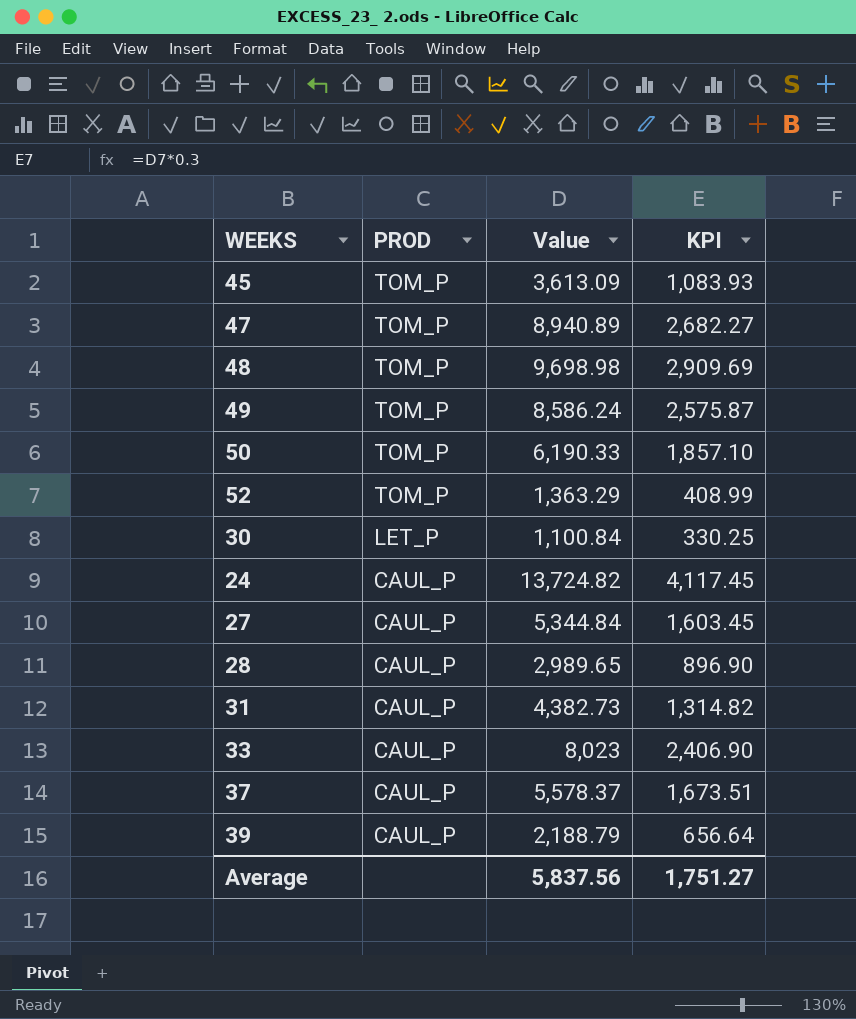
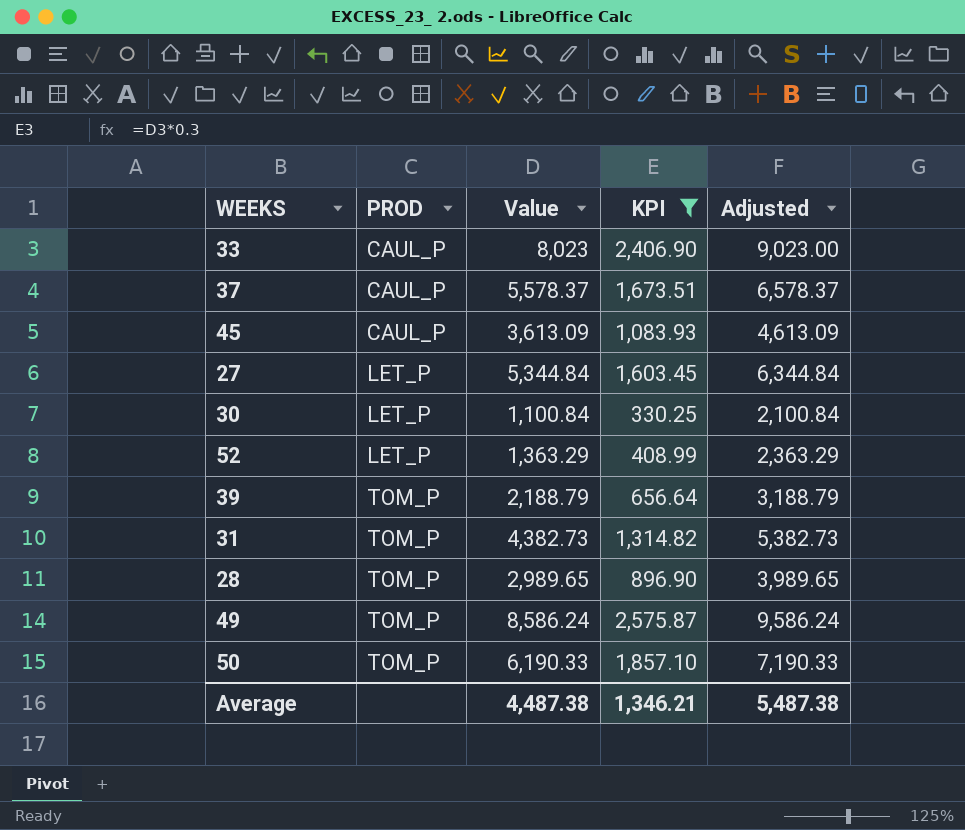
filter: none -> KPI <= 2,575.87
row order: PROD descending -> PROD ascending
column Adjusted | formula: none -> [Value] + 1000
45 | PROD: TOM_P -> CAUL_P
27 | PROD: CAUL_P -> LET_P
52 | PROD: TOM_P -> LET_P
39 | PROD: CAUL_P -> TOM_P
31 | PROD: CAUL_P -> TOM_P
28 | PROD: CAUL_P -> TOM_P
Average | Value: 5,837.56 -> 4,487.38
Average | KPI: 1,751.27 -> 1,346.21

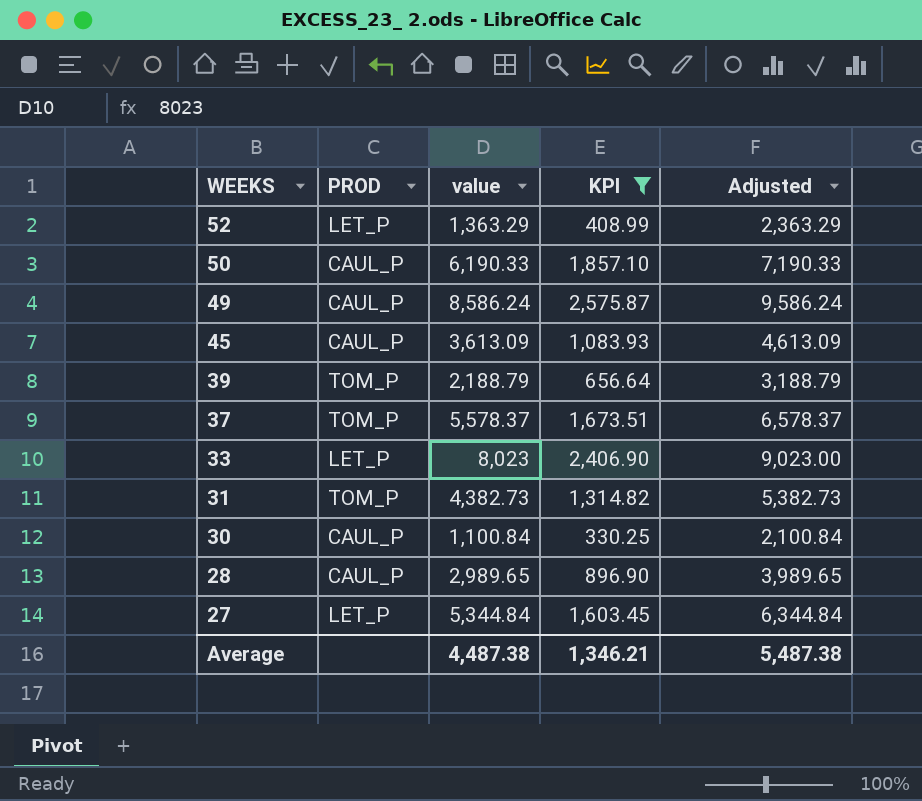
row order: PROD ascending -> WEEKS descending
column name: Value -> value
50 | PROD: TOM_P -> CAUL_P
49 | PROD: TOM_P -> CAUL_P
37 | PROD: CAUL_P -> TOM_P
33 | PROD: CAUL_P -> LET_P
30 | PROD: LET_P -> CAUL_P
28 | PROD: TOM_P -> CAUL_P

